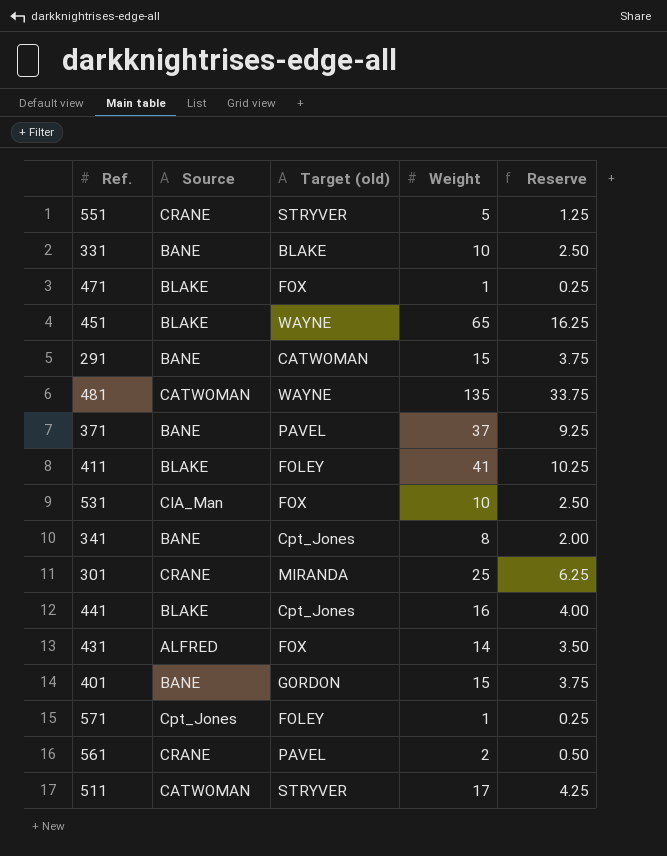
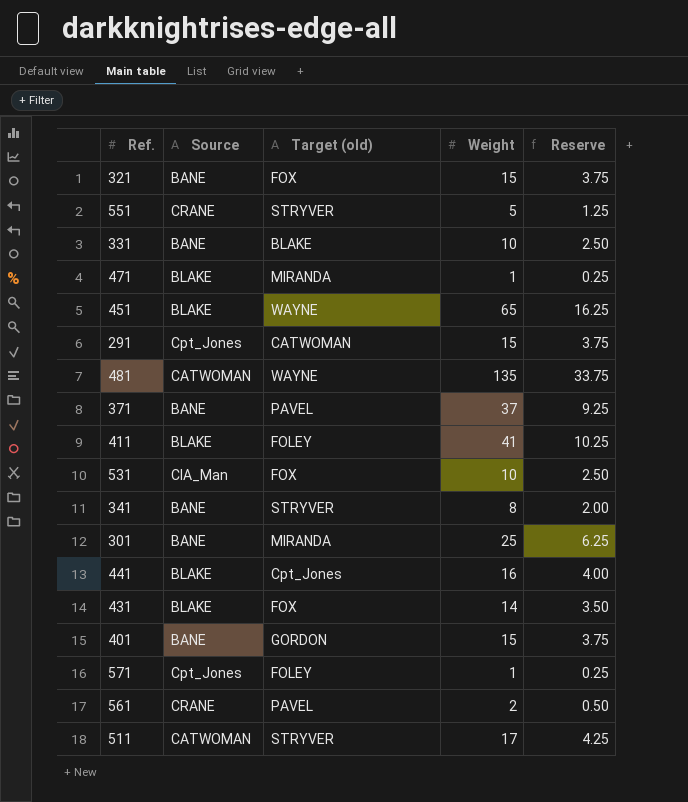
row 321: none -> BANE | FOX | 15 | 3.75
471 | Target (old): FOX -> MIRANDA
291 | Source: BANE -> Cpt_Jones
341 | Target (old): Cpt_Jones -> STRYVER
301 | Source: CRANE -> BANE
431 | Source: ALFRED -> BLAKE

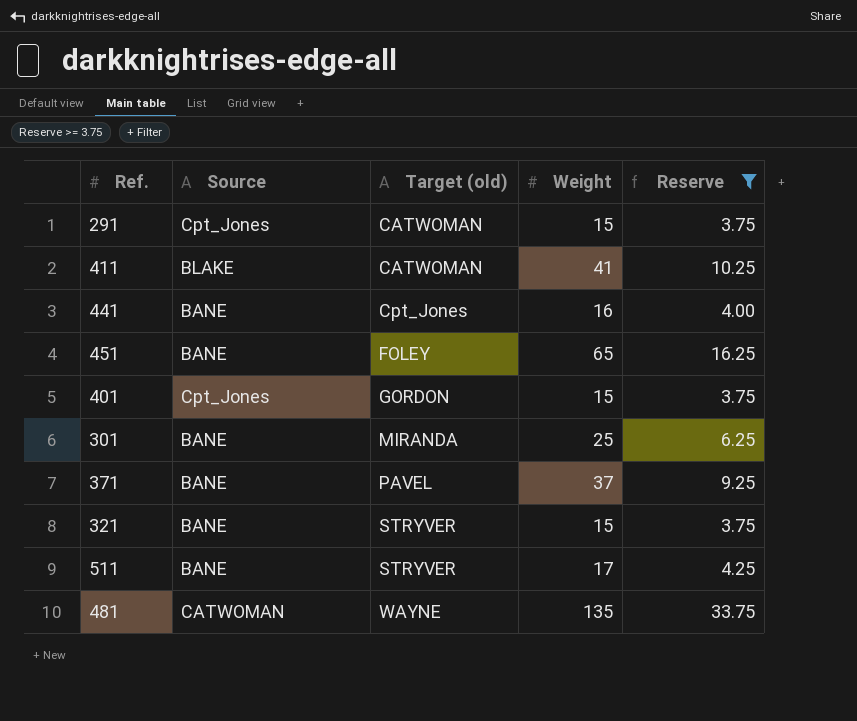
filter: none -> Reserve >= 3.75
row order: none -> Target (old) ascending
411 | Target (old): FOLEY -> CATWOMAN
441 | Source: BLAKE -> BANE
451 | Source: BLAKE -> BANE
451 | Target (old): WAYNE -> FOLEY
401 | Source: BANE -> Cpt_Jones
321 | Target (old): FOX -> STRYVER
511 | Source: CATWOMAN -> BANE

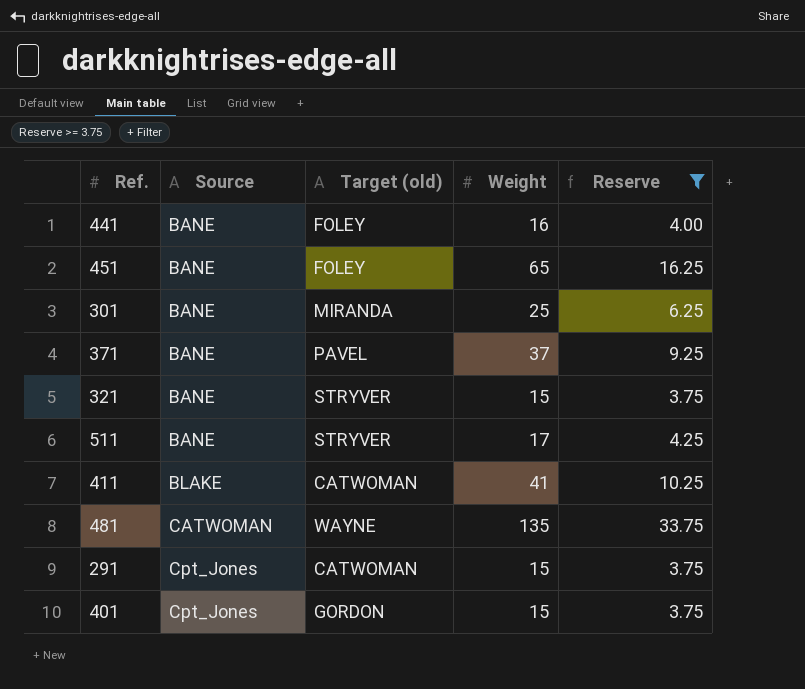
row order: Target (old) ascending -> Source ascending
441 | Target (old): Cpt_Jones -> FOLEY

